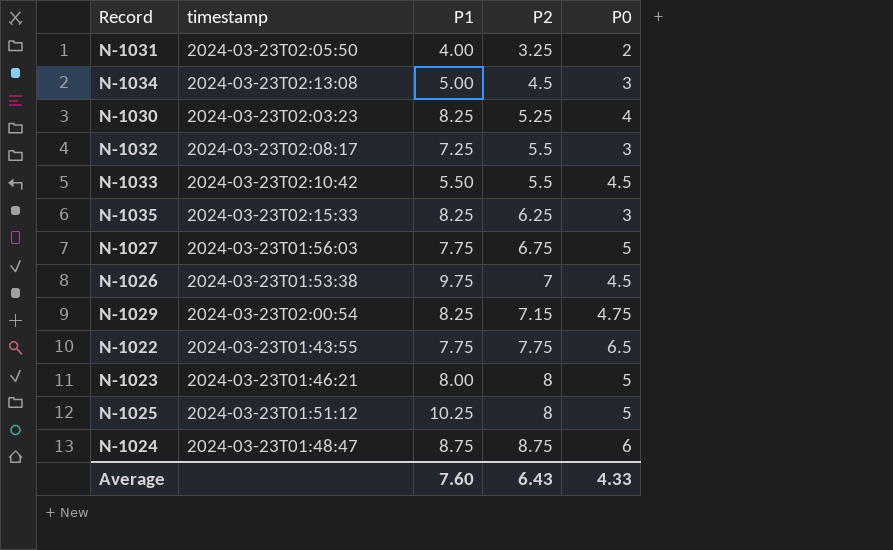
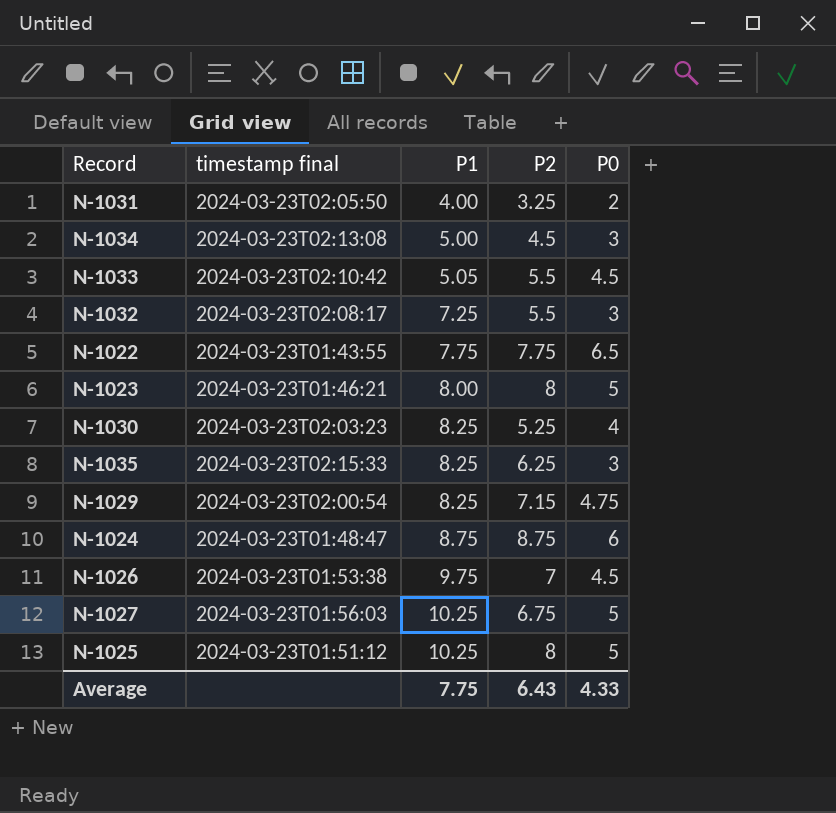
row order: P2 ascending -> P1 ascending
column name: timestamp -> timestamp final
N-1033 | P1: 5.50 -> 5.05
N-1027 | P1: 7.75 -> 10.25
Average | P1: 7.60 -> 7.75

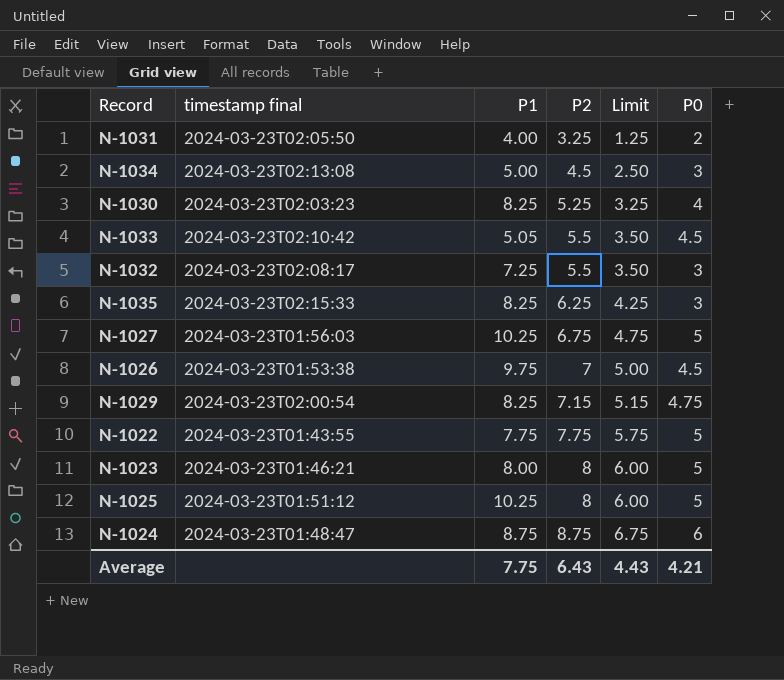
row order: P1 ascending -> P2 ascending
column Limit | formula: none -> [P2] - 2
N-1022 | P0: 6.5 -> 5
Average | P0: 4.33 -> 4.21

